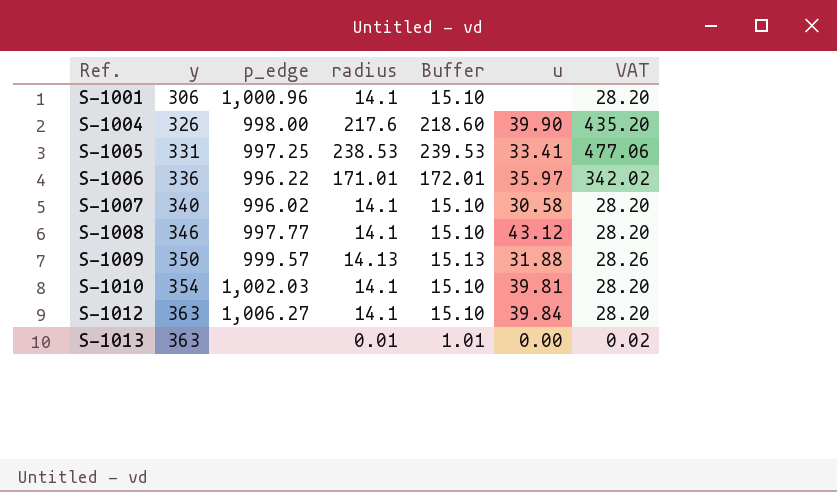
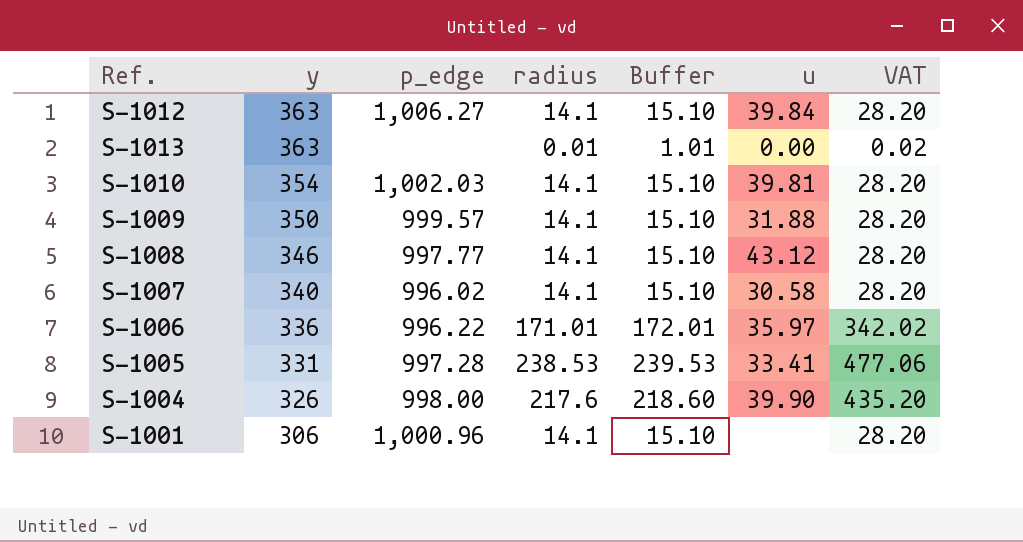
row order: Ref. ascending -> y descending
S-1009 | radius: 14.13 -> 14.1
S-1009 | Buffer: 15.13 -> 15.10
S-1009 | VAT: 28.26 -> 28.20
S-1005 | p_edge: 997.25 -> 997.28

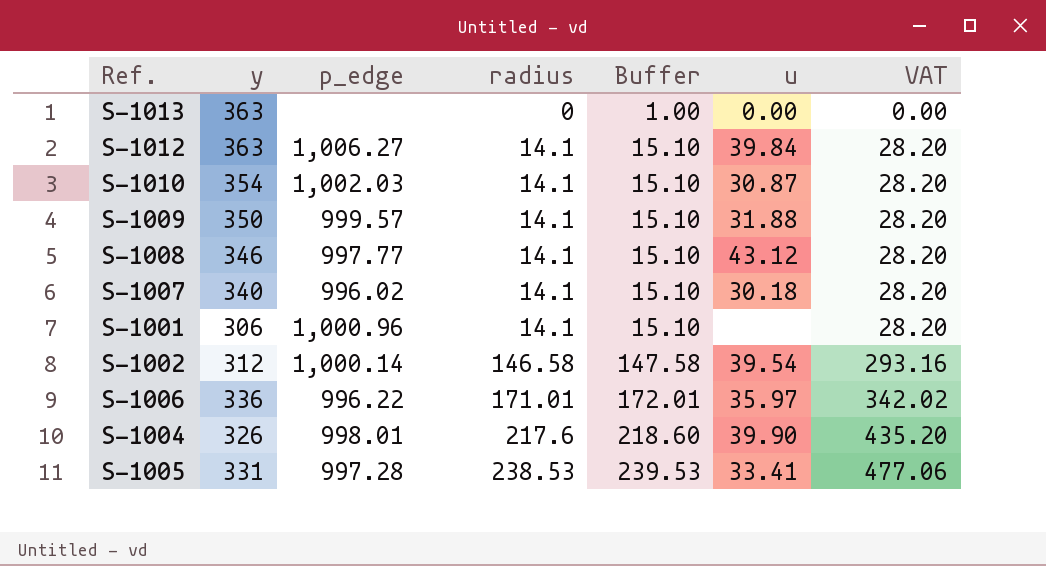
row order: y descending -> radius ascending
S-1013 | radius: 0.01 -> 0
S-1013 | Buffer: 1.01 -> 1.00
S-1013 | VAT: 0.02 -> 0.00
S-1010 | u: 39.81 -> 30.87
S-1007 | u: 30.58 -> 30.18
row S-1002: none -> 312 | 1,000.14 | 146.58 | 147.58 | 39.54 | 293.16
S-1004 | p_edge: 998.00 -> 998.01

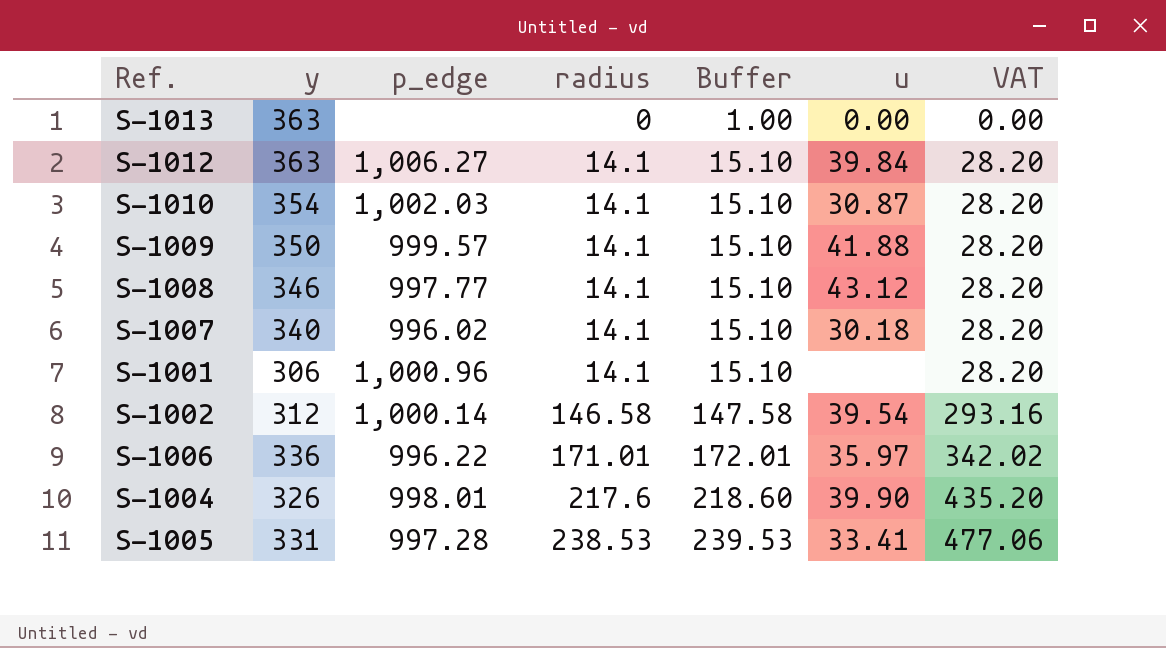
S-1009 | u: 31.88 -> 41.88

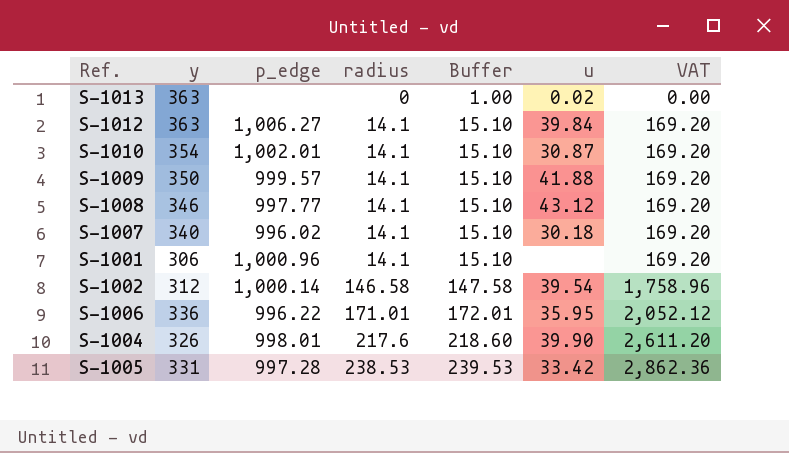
column VAT | formula: [radius] * 2 -> [radius] * 12
S-1013 | u: 0.00 -> 0.02
S-1010 | p_edge: 1,002.03 -> 1,002.01
S-1006 | u: 35.97 -> 35.95
S-1005 | u: 33.41 -> 33.42

